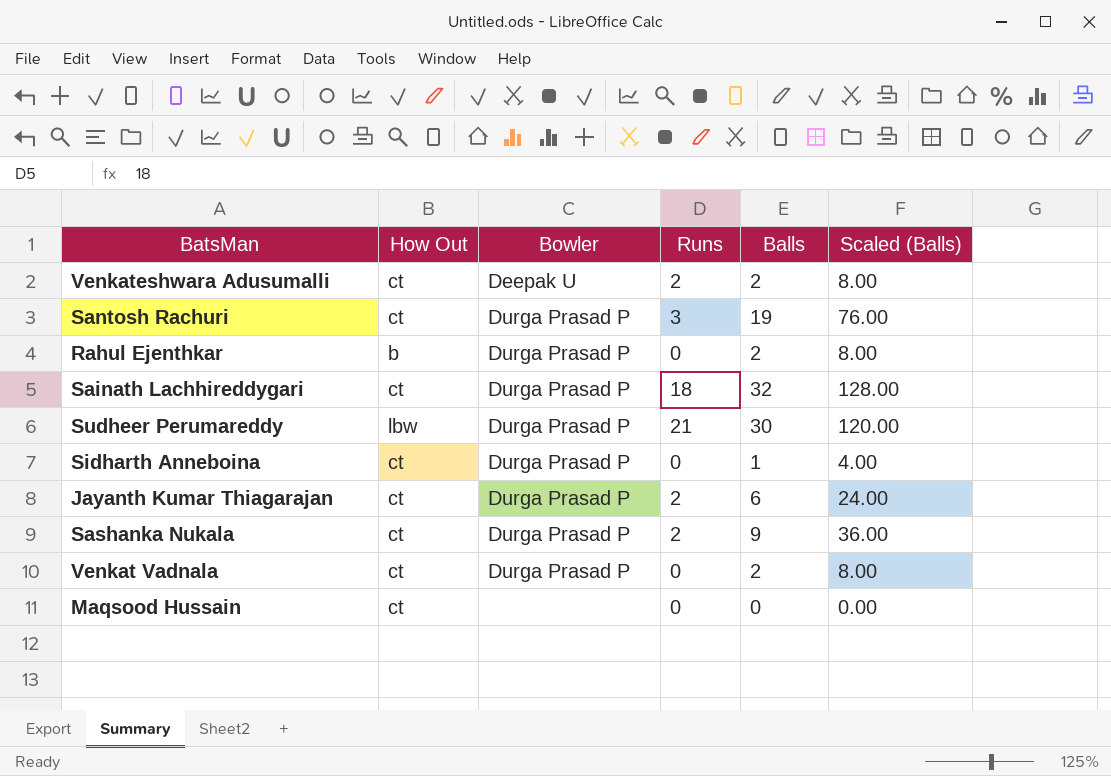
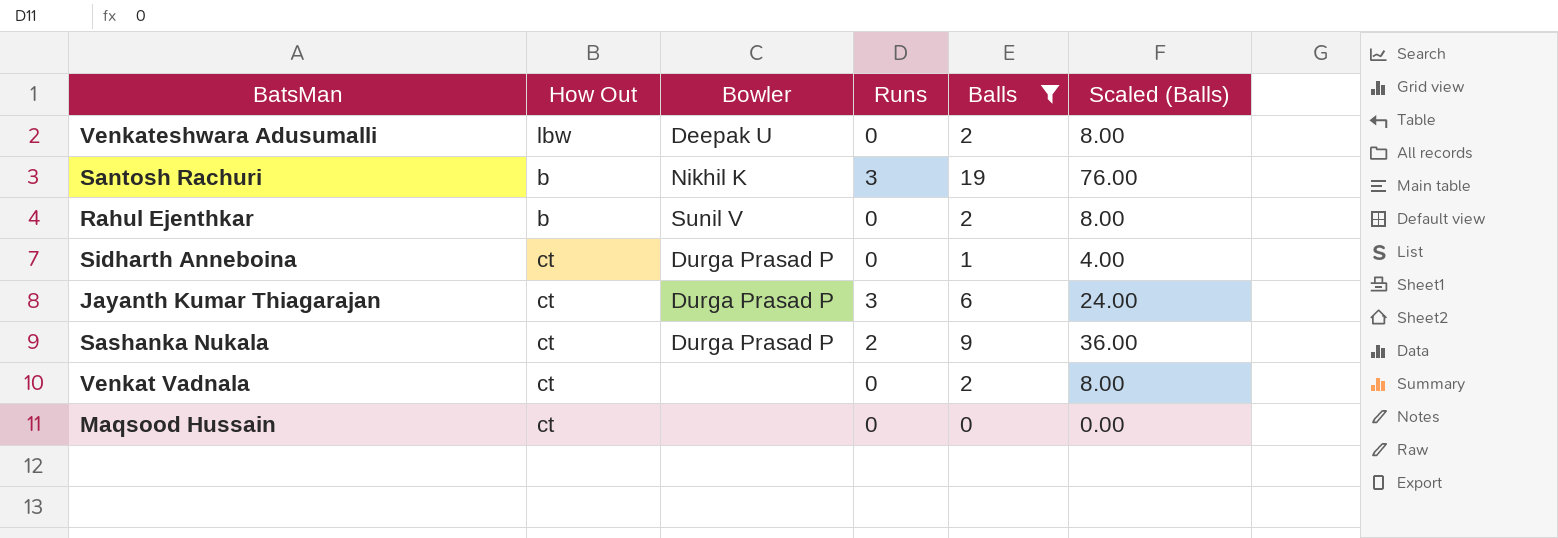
filter: none -> Balls <= 19
Venkateshwara Adusumalli | How Out: ct -> lbw
Venkateshwara Adusumalli | Runs: 2 -> 0
Santosh Rachuri | How Out: ct -> b
Santosh Rachuri | Bowler: Durga Prasad P -> Nikhil K
Rahul Ejenthkar | Bowler: Durga Prasad P -> Sunil V
Jayanth Kumar Thiagarajan | Runs: 2 -> 3
Venkat Vadnala | Bowler: Durga Prasad P -> none

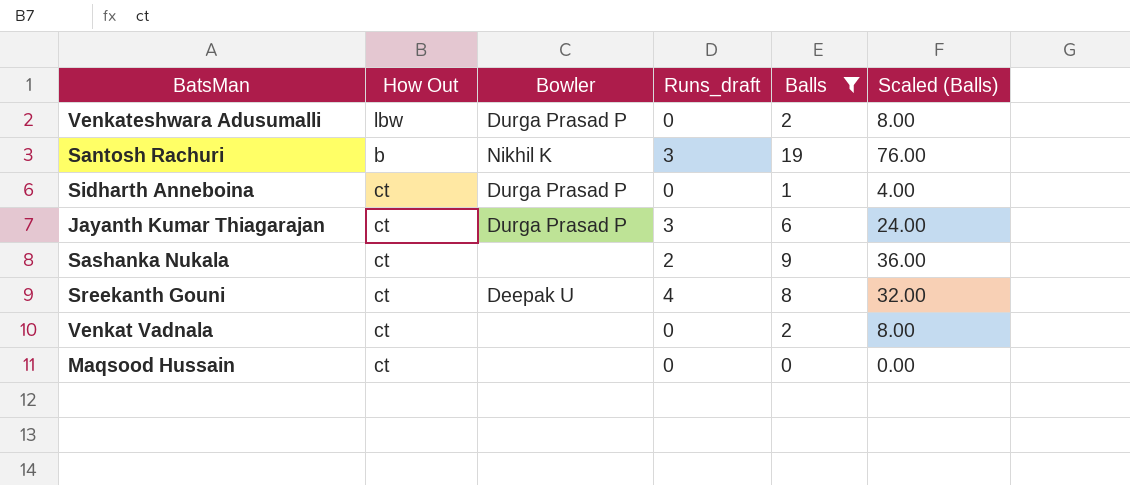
column name: Runs -> Runs_draft
row Rahul Ejenthkar: b | Sunil V | 0 | 2 | 8.00 -> none
Venkateshwara Adusumalli | Bowler: Deepak U -> Durga Prasad P
Sashanka Nukala | Bowler: Durga Prasad P -> none
row Sreekanth Gouni: none -> ct | Deepak U | 4 | 8 | 32.00

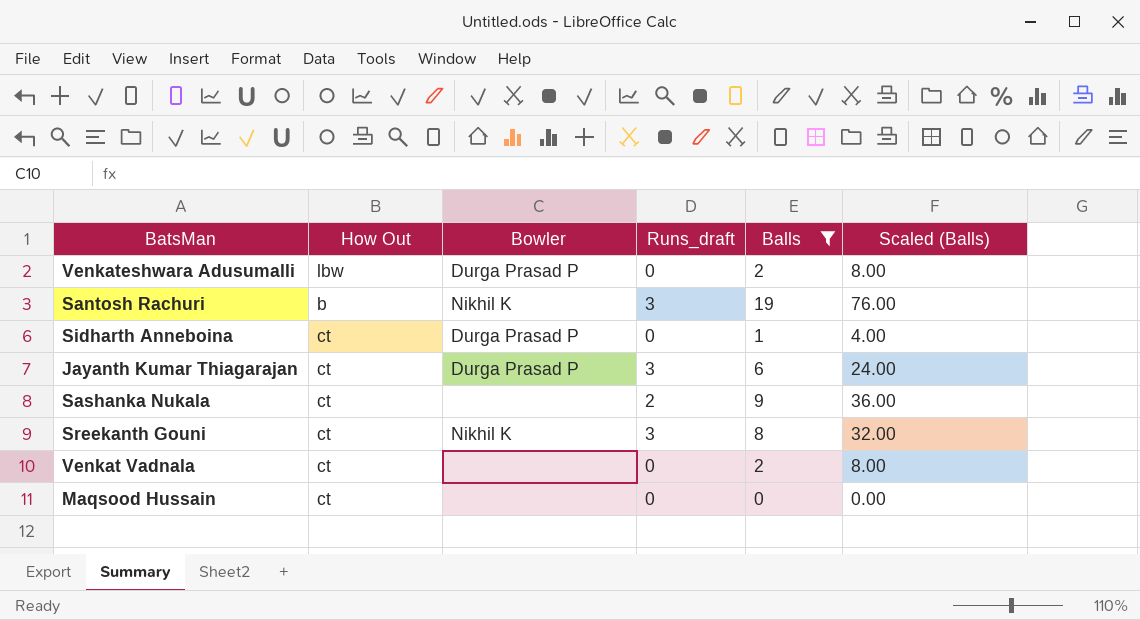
Sreekanth Gouni | Bowler: Deepak U -> Nikhil K
Sreekanth Gouni | Runs_draft: 4 -> 3

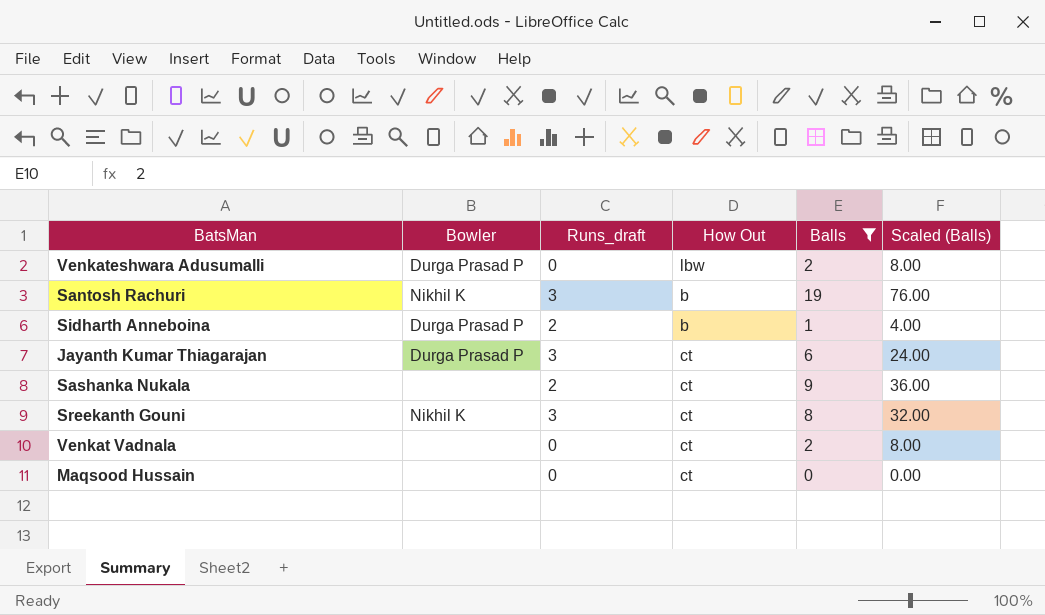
column How Out | position: 2 -> 4
Sidharth Anneboina | Runs_draft: 0 -> 2
Sidharth Anneboina | How Out: ct -> b

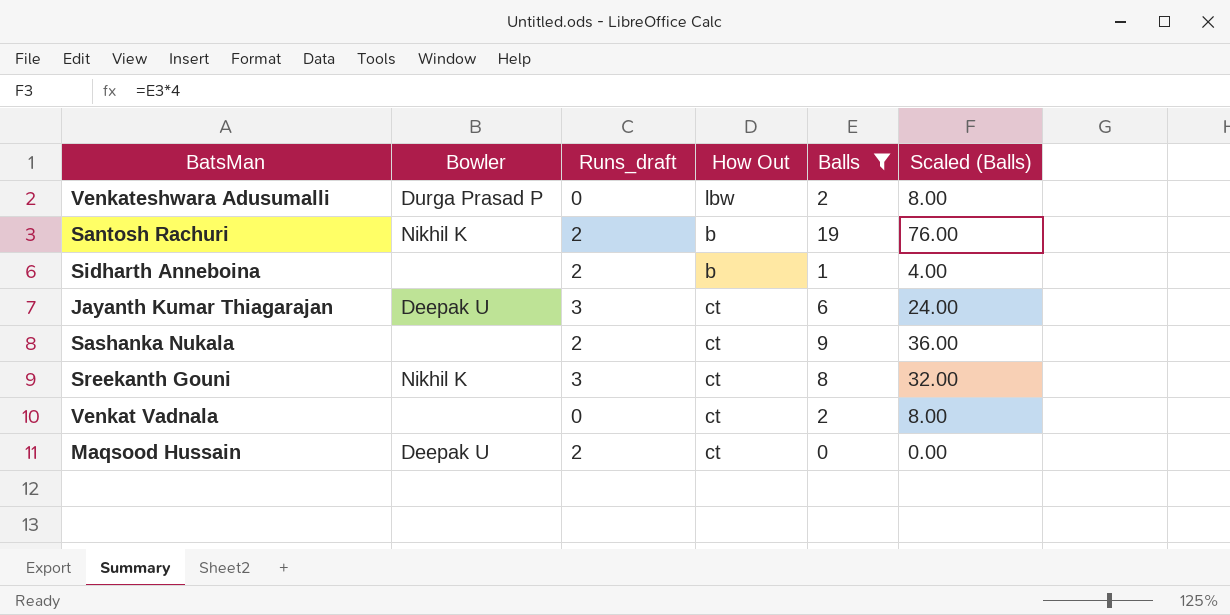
Santosh Rachuri | Runs_draft: 3 -> 2
Sidharth Anneboina | Bowler: Durga Prasad P -> none
Jayanth Kumar Thiagarajan | Bowler: Durga Prasad P -> Deepak U
Maqsood Hussain | Bowler: none -> Deepak U
Maqsood Hussain | Runs_draft: 0 -> 2

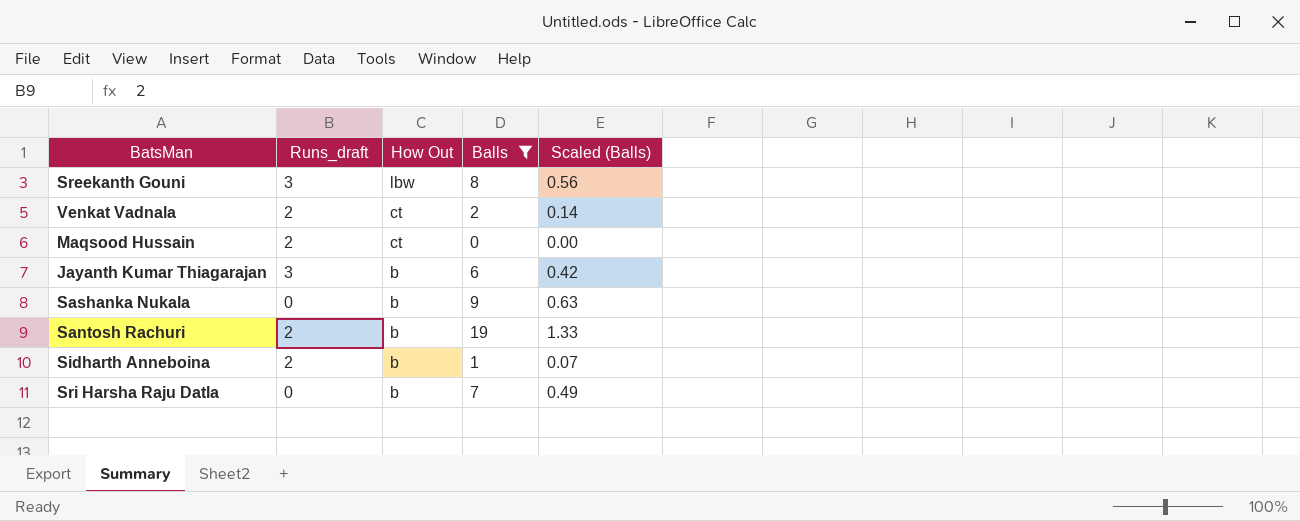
row order: none -> How Out descending
column Bowler | position: 2 -> none
column Scaled (Balls) | formula: [Balls] * 4 -> [Balls] * 0.07
row Venkateshwara Adusumalli: Durga Prasad P | 0 | lbw | 2 | 8.00 -> none
Sreekanth Gouni | How Out: ct -> lbw
Venkat Vadnala | Runs_draft: 0 -> 2
Jayanth Kumar Thiagarajan | How Out: ct -> b
Sashanka Nukala | Runs_draft: 2 -> 0
Sashanka Nukala | How Out: ct -> b
row Sri Harsha Raju Datla: none -> 0 | b | 7 | 0.49

